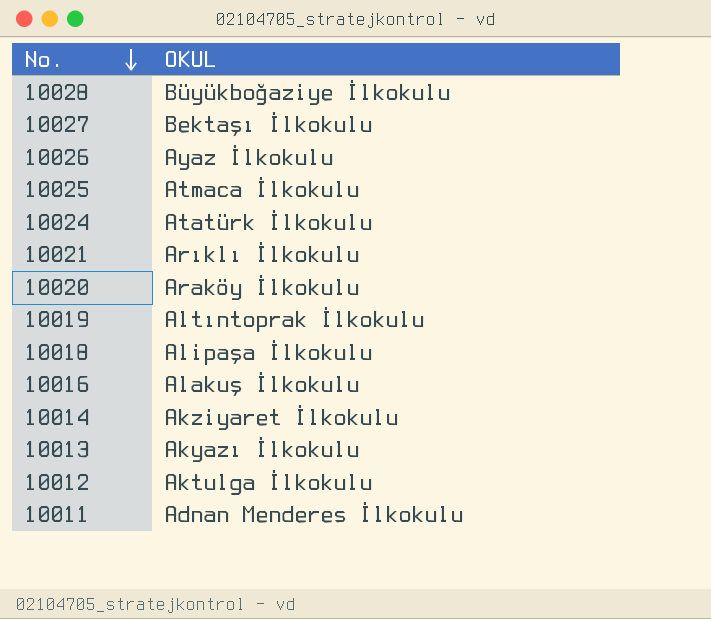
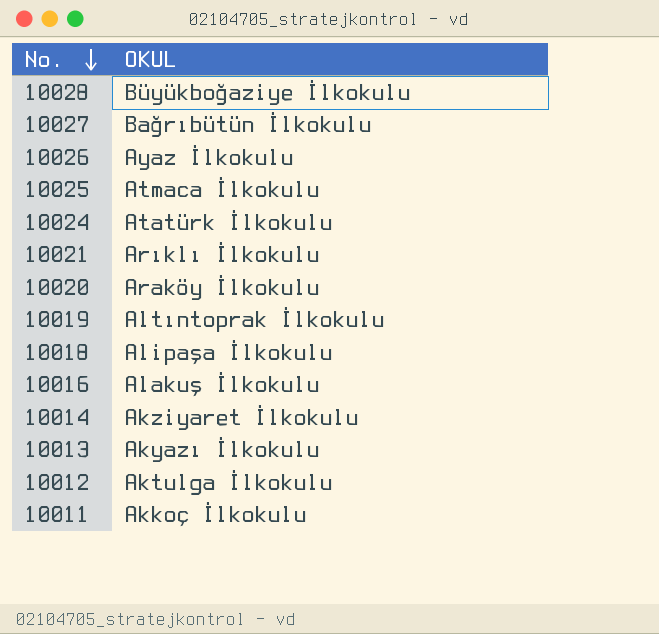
10027 | OKUL: Bektaşı İlkokulu -> Bağrıbütün İlkokulu
10011 | OKUL: Adnan Menderes İlkokulu -> Akkoç İlkokulu

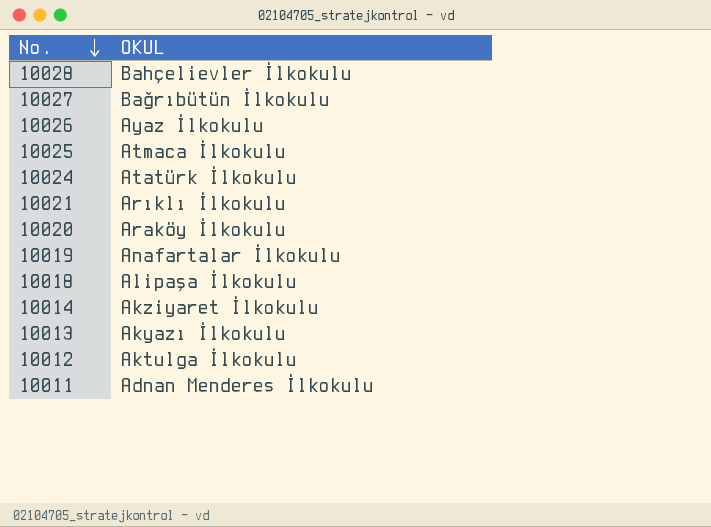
row 10016: Alakuş İlkokulu -> none
10028 | OKUL: Büyükboğaziye İlkokulu -> Bahçelievler İlkokulu
10019 | OKUL: Altıntoprak İlkokulu -> Anafartalar İlkokulu
10011 | OKUL: Akkoç İlkokulu -> Adnan Menderes İlkokulu

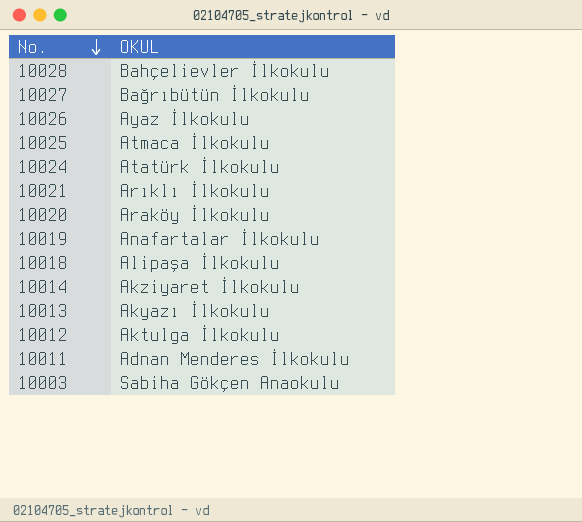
row 10003: none -> Sabiha Gökçen Anaokulu

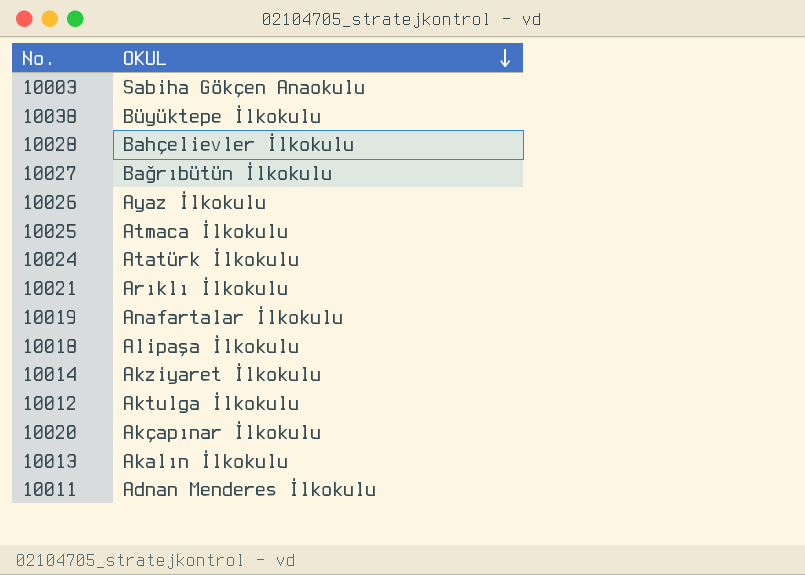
row order: No. descending -> OKUL descending
row 10038: none -> Büyüktepe İlkokulu
10020 | OKUL: Araköy İlkokulu -> Akçapınar İlkokulu
10013 | OKUL: Akyazı İlkokulu -> Akalın İlkokulu

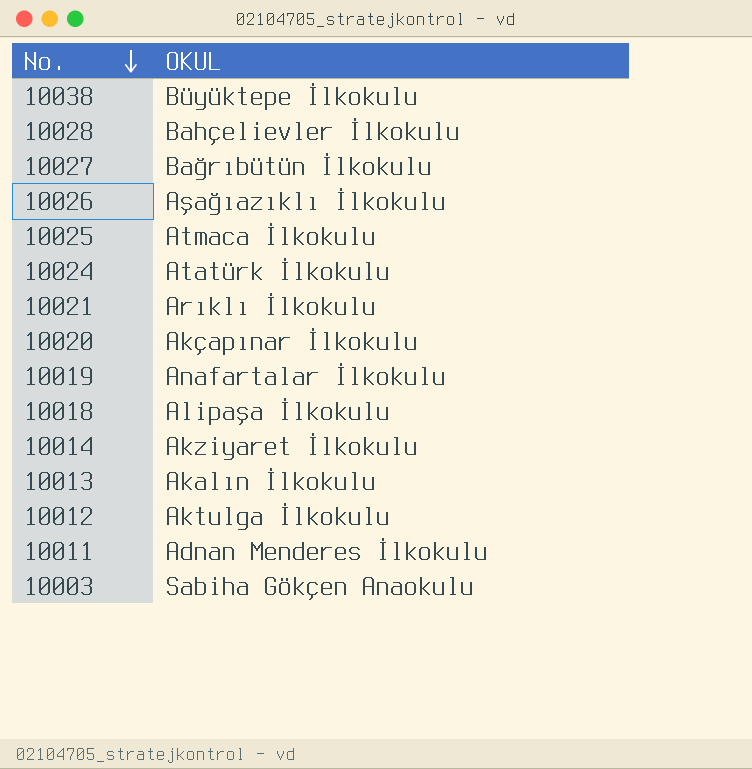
row order: OKUL descending -> No. descending
10026 | OKUL: Ayaz İlkokulu -> Aşağıazıklı İlkokulu

